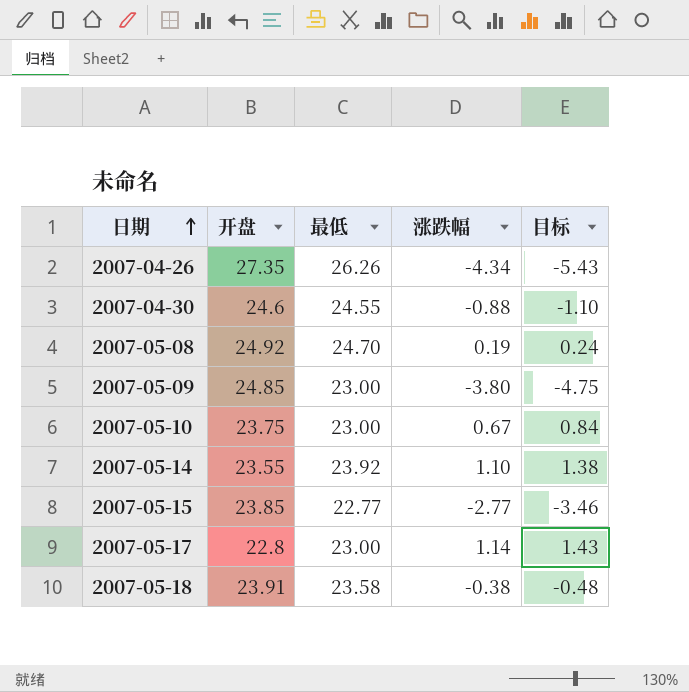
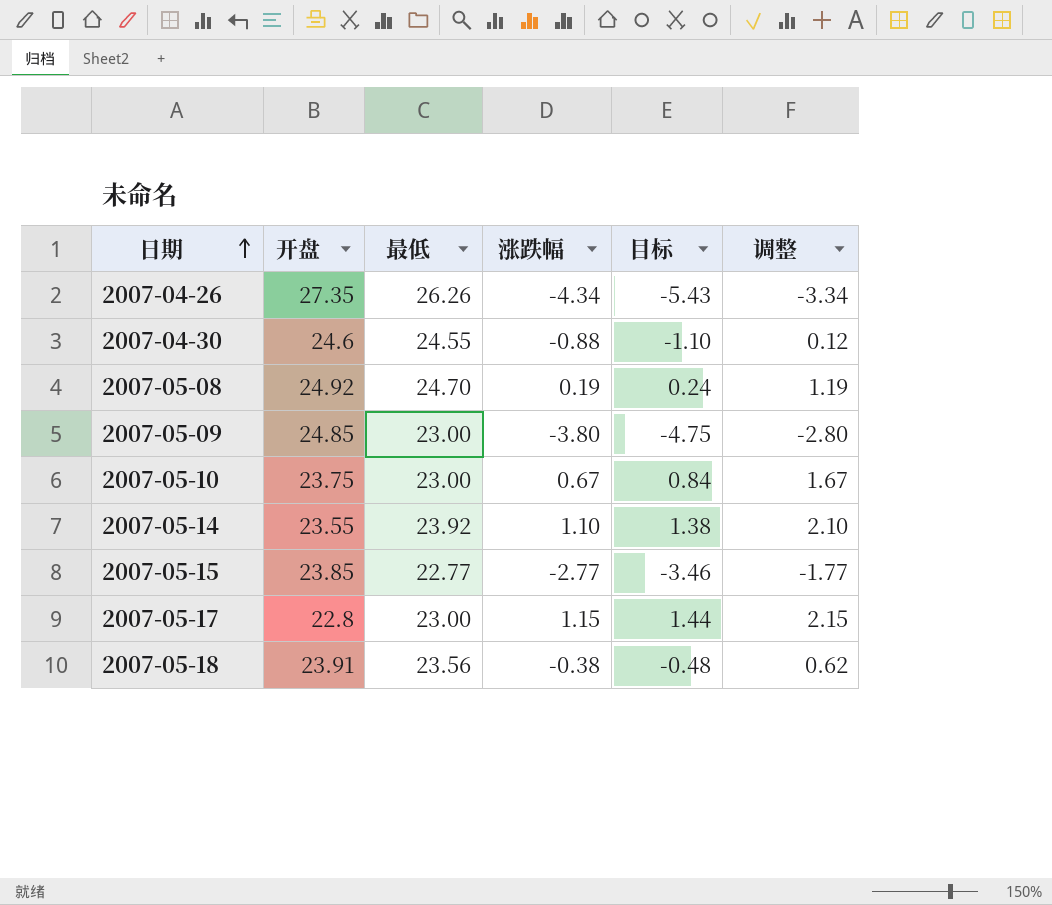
column 调整 | formula: none -> [涨跌幅] + 1
2007-05-17 | 涨跌幅: 1.14 -> 1.15
2007-05-17 | 目标: 1.43 -> 1.44
2007-05-18 | 最低: 23.58 -> 23.56

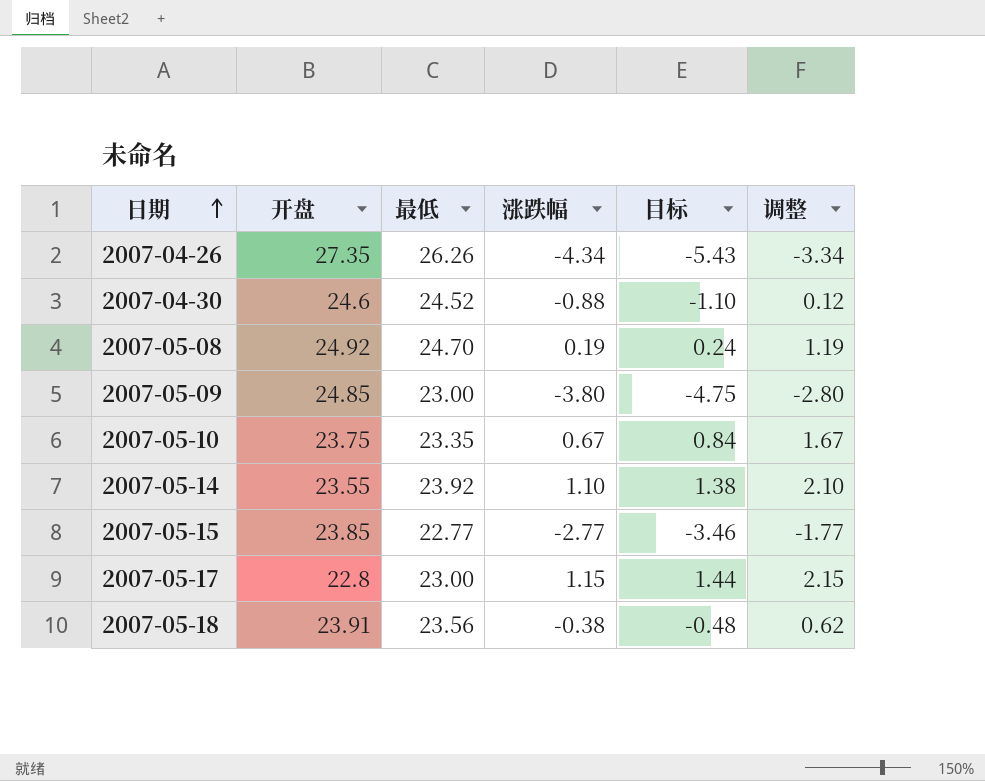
2007-04-30 | 最低: 24.55 -> 24.52
2007-05-10 | 最低: 23.00 -> 23.35

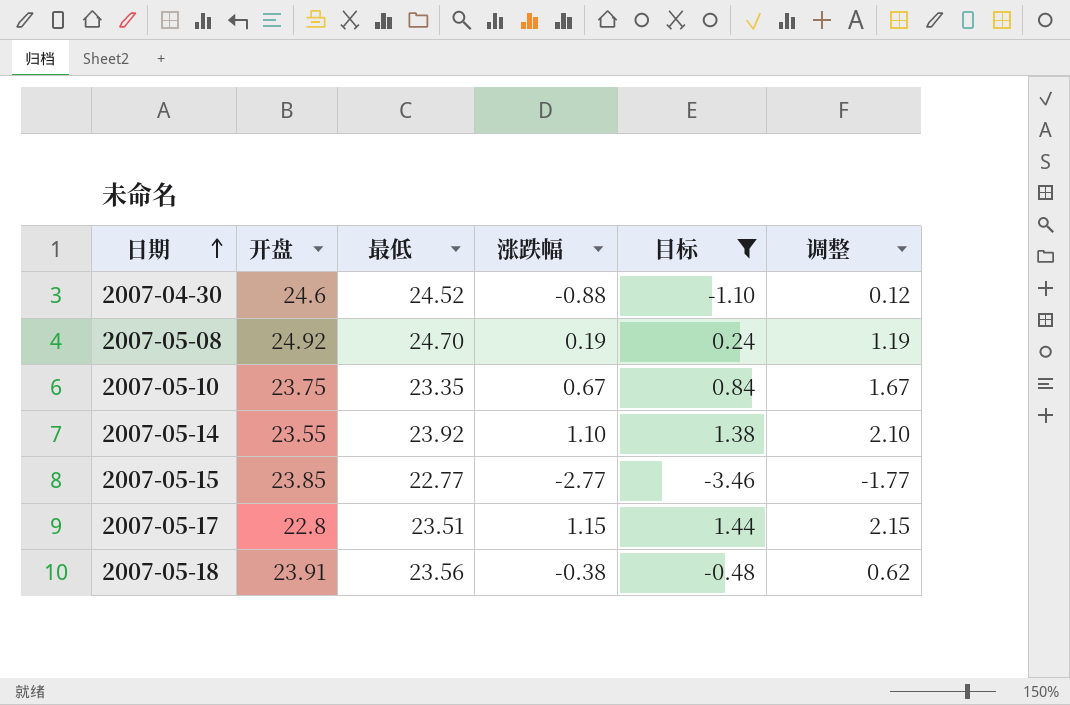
filter: none -> 目标 >= -3.46
2007-05-17 | 最低: 23.00 -> 23.51

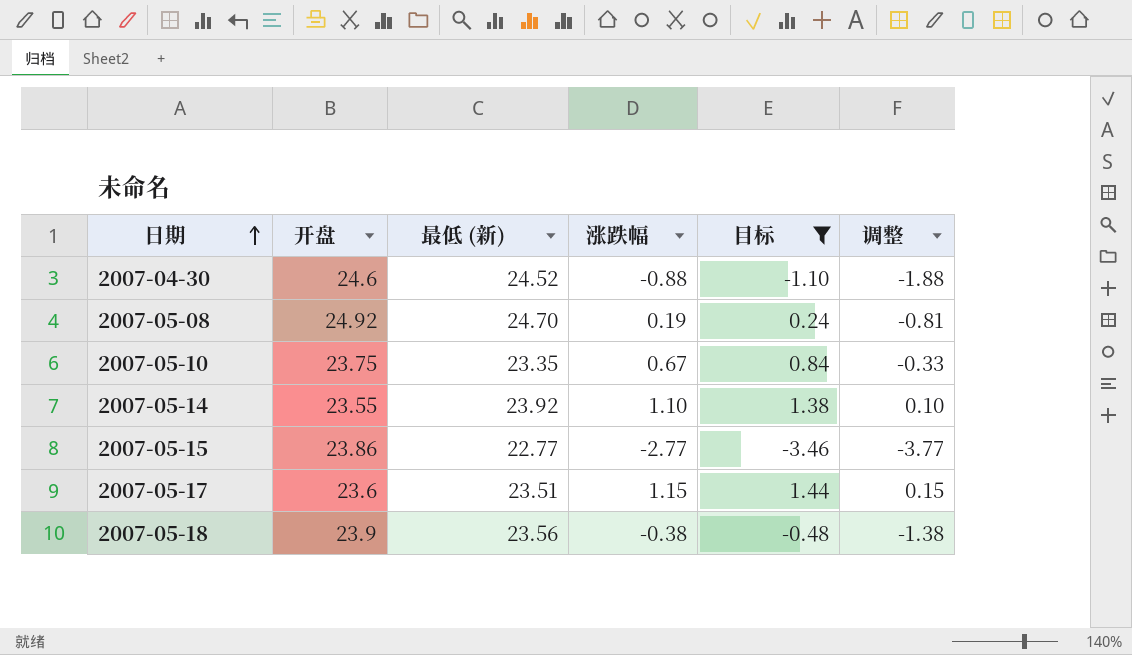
column name: 最低 -> 最低 (新)
column 调整 | formula: [涨跌幅] + 1 -> [涨跌幅] - 1
2007-05-15 | 开盘: 23.85 -> 23.86
2007-05-17 | 开盘: 22.8 -> 23.6
2007-05-18 | 开盘: 23.91 -> 23.9

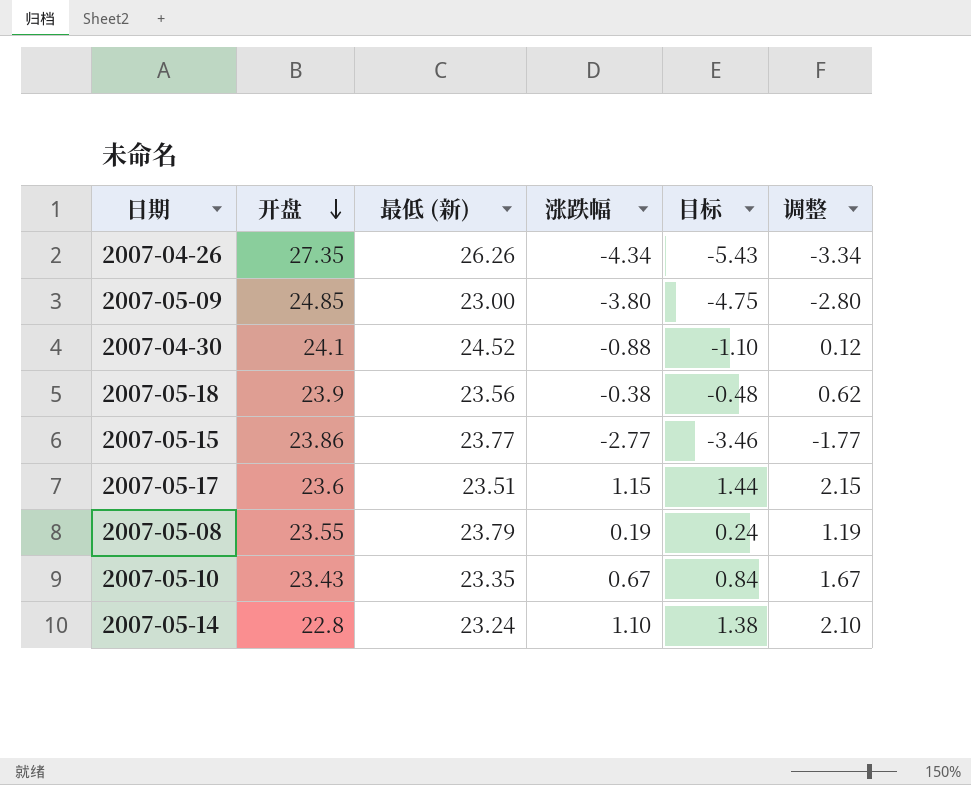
filter: 目标 >= -3.46 -> none
row order: 日期 ascending -> 开盘 descending
column 调整 | formula: [涨跌幅] - 1 -> [涨跌幅] + 1
2007-04-30 | 开盘: 24.6 -> 24.1
2007-05-15 | 最低 (新): 22.77 -> 23.77
2007-05-08 | 开盘: 24.92 -> 23.55
2007-05-08 | 最低 (新): 24.70 -> 23.79
2007-05-10 | 开盘: 23.75 -> 23.43
2007-05-14 | 开盘: 23.55 -> 22.8
2007-05-14 | 最低 (新): 23.92 -> 23.24

